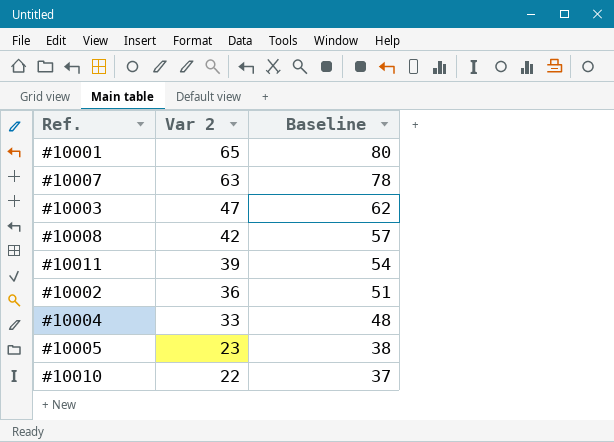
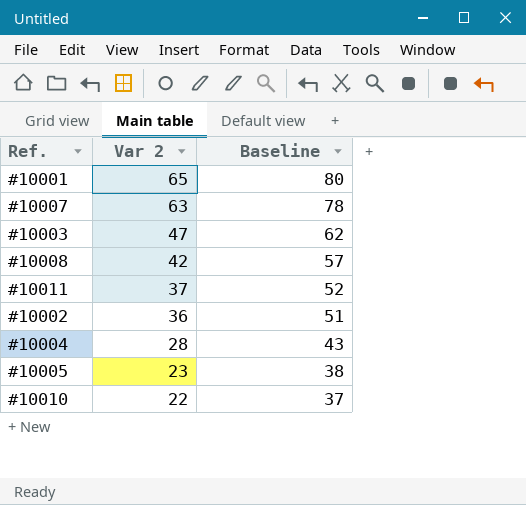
#10011 | Var 2: 39 -> 37
#10011 | Baseline: 54 -> 52
#10004 | Var 2: 33 -> 28
#10004 | Baseline: 48 -> 43

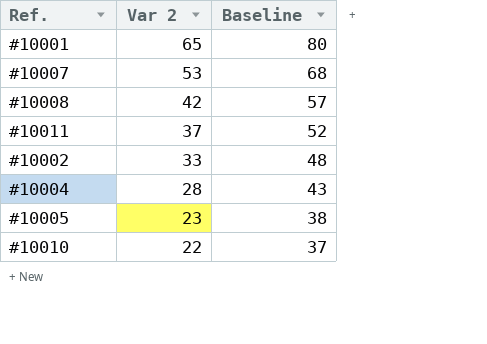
row #10003: 47 | 62 -> none
#10007 | Var 2: 63 -> 53
#10007 | Baseline: 78 -> 68
#10002 | Var 2: 36 -> 33
#10002 | Baseline: 51 -> 48

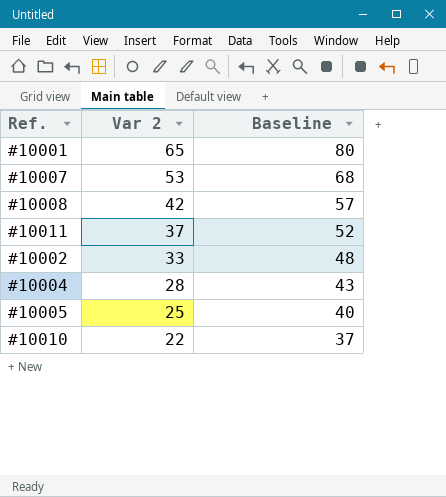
#10005 | Var 2: 23 -> 25
#10005 | Baseline: 38 -> 40

